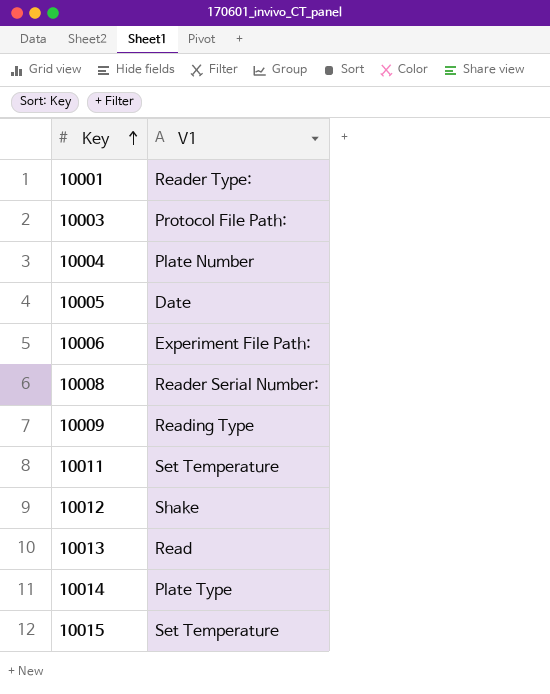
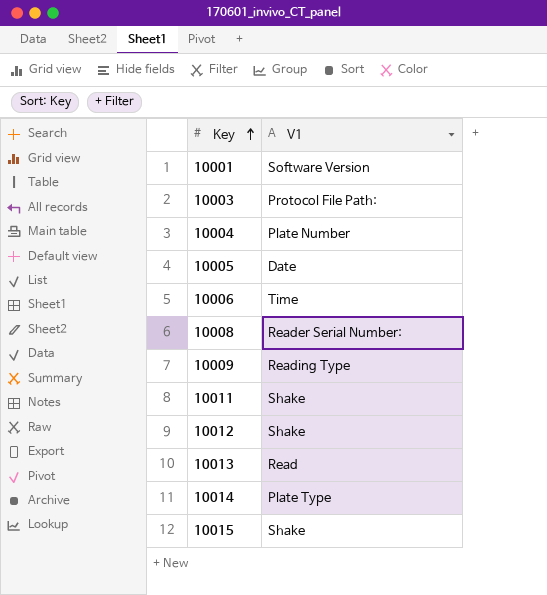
10001 | V1: Reader Type: -> Software Version
10006 | V1: Experiment File Path: -> Time
10011 | V1: Set Temperature -> Shake
10015 | V1: Set Temperature -> Shake

